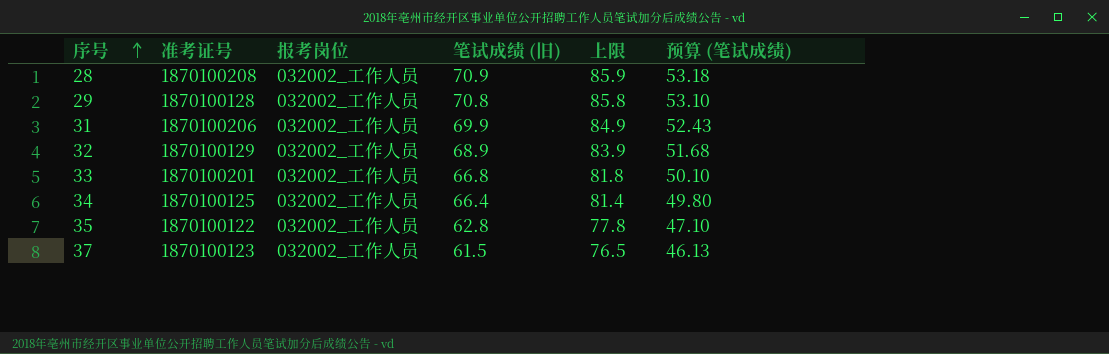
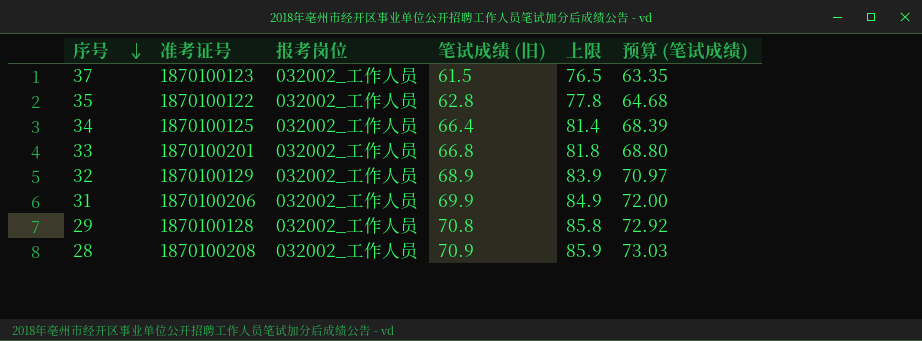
row order: 序号 ascending -> 序号 descending
column 预算 (笔试成绩) | formula: [笔试成绩 (旧)] * 0.75 -> [笔试成绩 (旧)] * 1.03

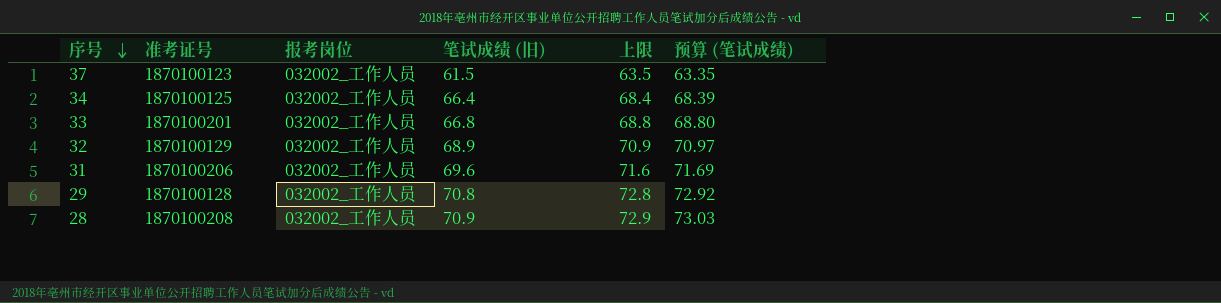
column 上限 | formula: [笔试成绩 (旧)] + 15 -> [笔试成绩 (旧)] + 2
row 35: 1870100122 | 032002_工作人员 | 62.8 | 77.8 | 64.68 -> none
31 | 笔试成绩 (旧): 69.9 -> 69.6
31 | 预算 (笔试成绩): 72.00 -> 71.69

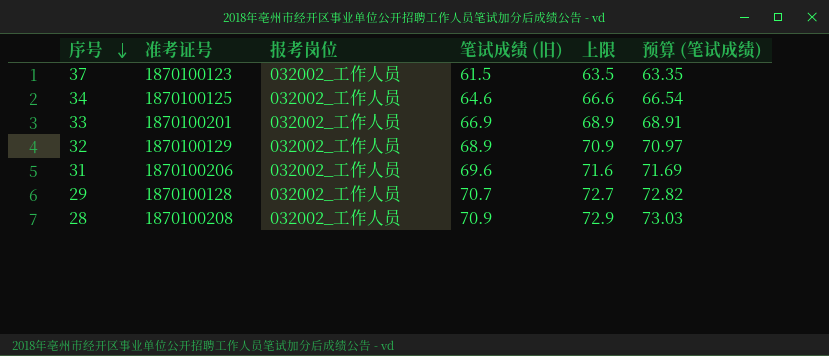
34 | 笔试成绩 (旧): 66.4 -> 64.6
34 | 上限: 68.4 -> 66.6
34 | 预算 (笔试成绩): 68.39 -> 66.54
33 | 笔试成绩 (旧): 66.8 -> 66.9
33 | 上限: 68.8 -> 68.9
33 | 预算 (笔试成绩): 68.80 -> 68.91
29 | 笔试成绩 (旧): 70.8 -> 70.7
29 | 上限: 72.8 -> 72.7
29 | 预算 (笔试成绩): 72.92 -> 72.82

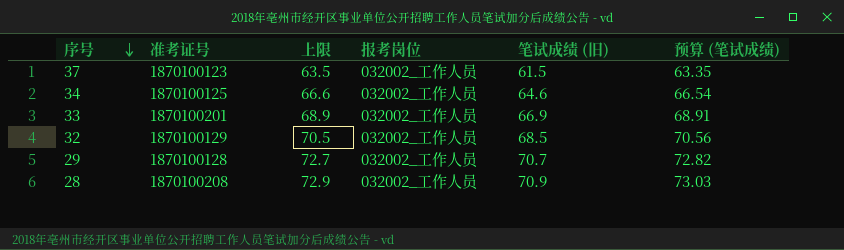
column 上限 | position: 5 -> 3
row 31: 1870100206 | 032002_工作人员 | 69.6 | 71.6 | 71.69 -> none
32 | 上限: 70.9 -> 70.5
32 | 笔试成绩 (旧): 68.9 -> 68.5
32 | 预算 (笔试成绩): 70.97 -> 70.56

